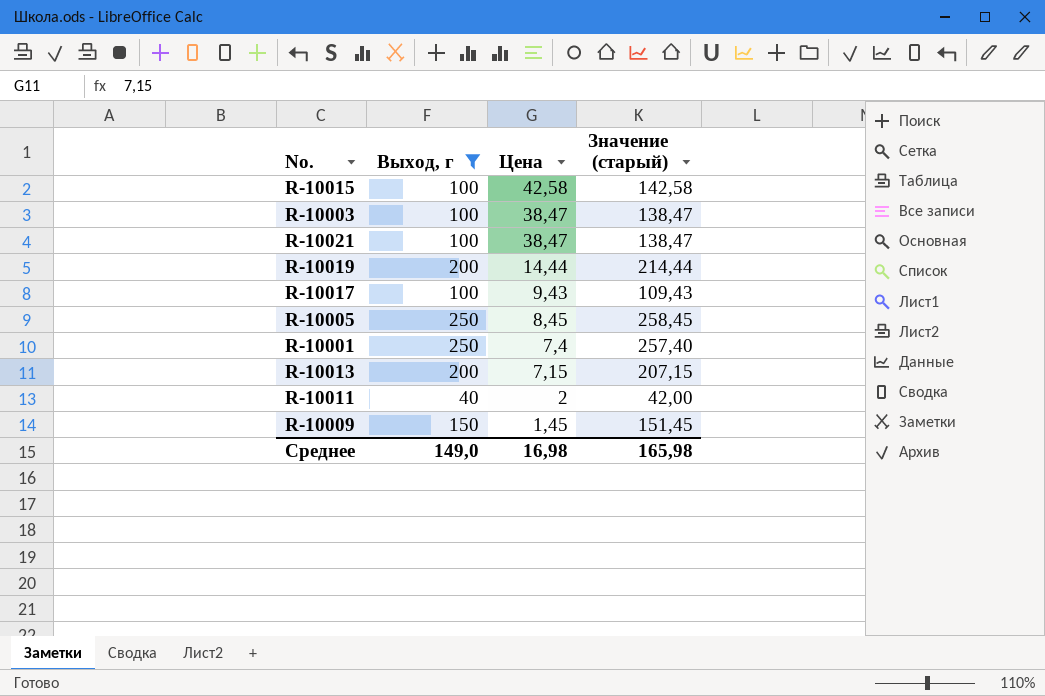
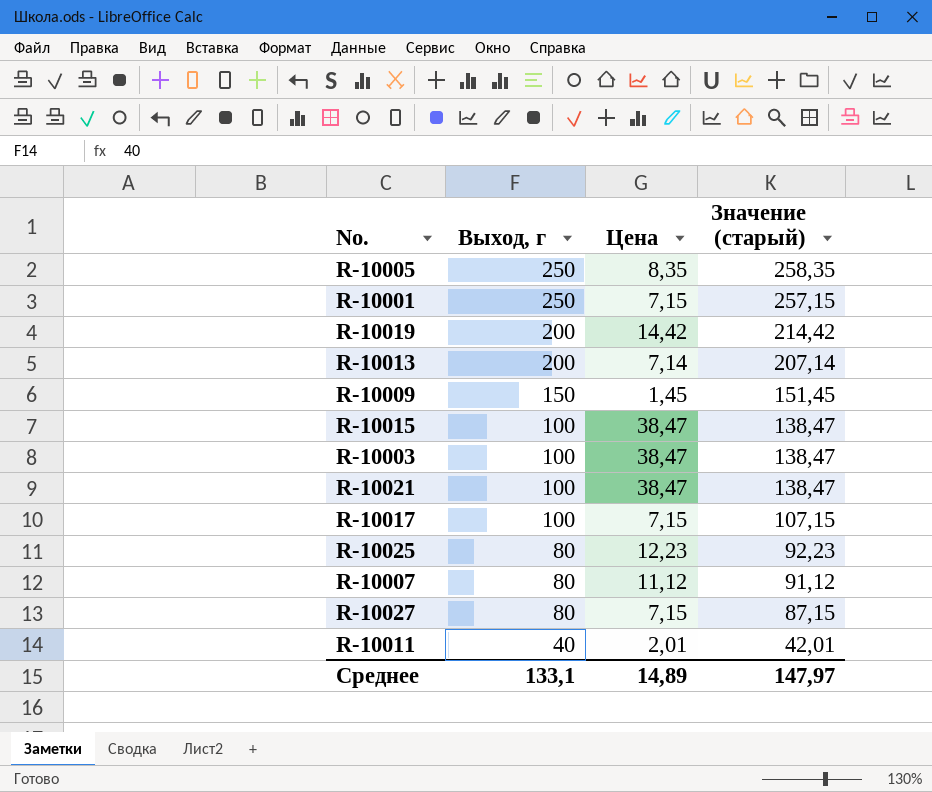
filter: Выход, г != 80 -> none
row order: Цена descending -> Выход, г descending
R-10005 | Цена: 8,45 -> 8,35
R-10005 | Значение (старый): 258,45 -> 258,35
R-10001 | Цена: 7,4 -> 7,15
R-10001 | Значение (старый): 257,40 -> 257,15
R-10019 | Цена: 14,44 -> 14,42
R-10019 | Значение (старый): 214,44 -> 214,42
R-10013 | Цена: 7,15 -> 7,14
R-10013 | Значение (старый): 207,15 -> 207,14
R-10015 | Цена: 42,58 -> 38,47
R-10015 | Значение (старый): 142,58 -> 138,47
R-10017 | Цена: 9,43 -> 7,15
R-10017 | Значение (старый): 109,43 -> 107,15
R-10011 | Цена: 2 -> 2,01
R-10011 | Значение (старый): 42,00 -> 42,01
Среднее | Выход, г: 149,0 -> 133,1
Среднее | Цена: 16,98 -> 14,89
Среднее | Значение (старый): 165,98 -> 147,97

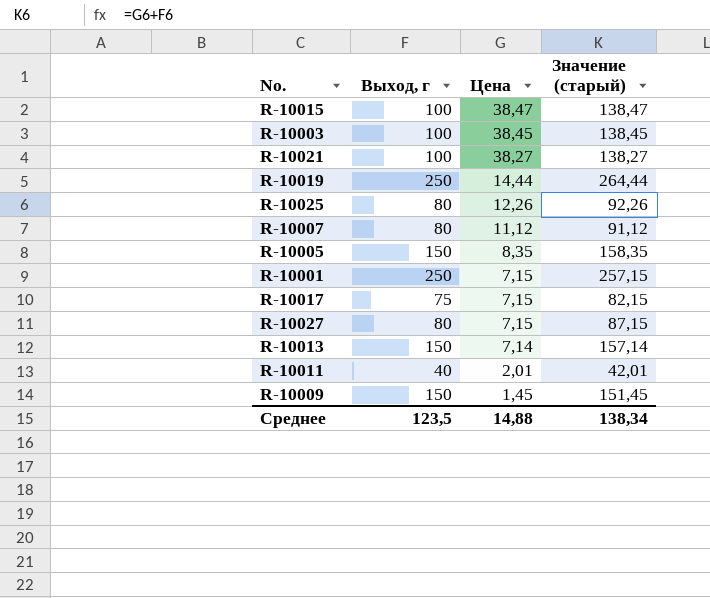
row order: Выход, г descending -> Цена descending
R-10003 | Цена: 38,47 -> 38,45
R-10003 | Значение (старый): 138,47 -> 138,45
R-10021 | Цена: 38,47 -> 38,27
R-10021 | Значение (старый): 138,47 -> 138,27
R-10019 | Выход, г: 200 -> 250
R-10019 | Цена: 14,42 -> 14,44
R-10019 | Значение (старый): 214,42 -> 264,44
R-10025 | Цена: 12,23 -> 12,26
R-10025 | Значение (старый): 92,23 -> 92,26
R-10005 | Выход, г: 250 -> 150
R-10005 | Значение (старый): 258,35 -> 158,35
R-10017 | Выход, г: 100 -> 75
R-10017 | Значение (старый): 107,15 -> 82,15
R-10013 | Выход, г: 200 -> 150
R-10013 | Значение (старый): 207,14 -> 157,14
Среднее | Выход, г: 133,1 -> 123,5
Среднее | Цена: 14,89 -> 14,88
Среднее | Значение (старый): 147,97 -> 138,34

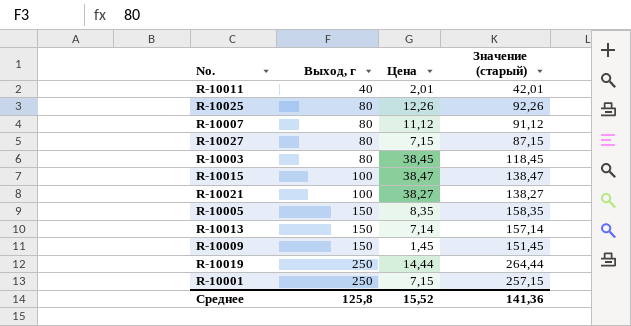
row order: Цена descending -> Выход, г ascending
row R-10017: 75 | 7,15 | 82,15 -> none
R-10003 | Выход, г: 100 -> 80
R-10003 | Значение (старый): 138,45 -> 118,45
Среднее | Выход, г: 123,5 -> 125,8
Среднее | Цена: 14,88 -> 15,52
Среднее | Значение (старый): 138,34 -> 141,36

